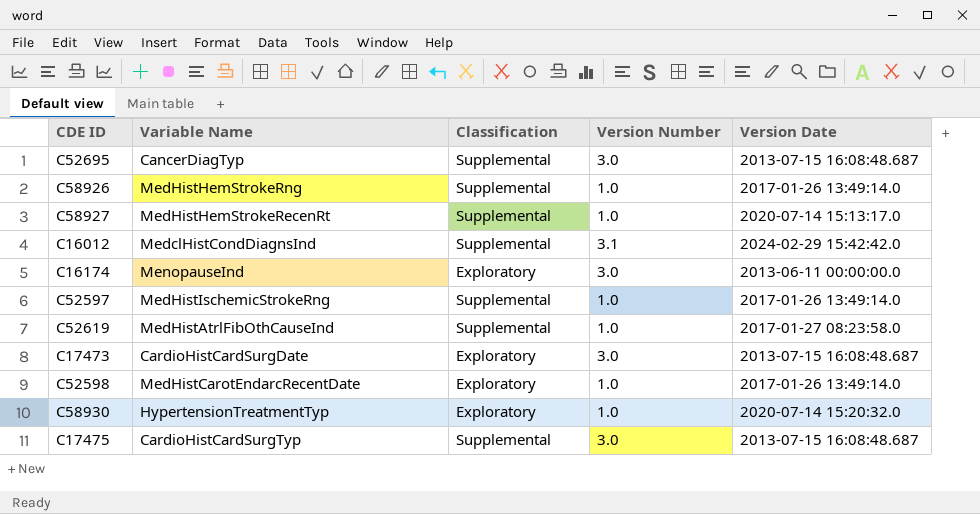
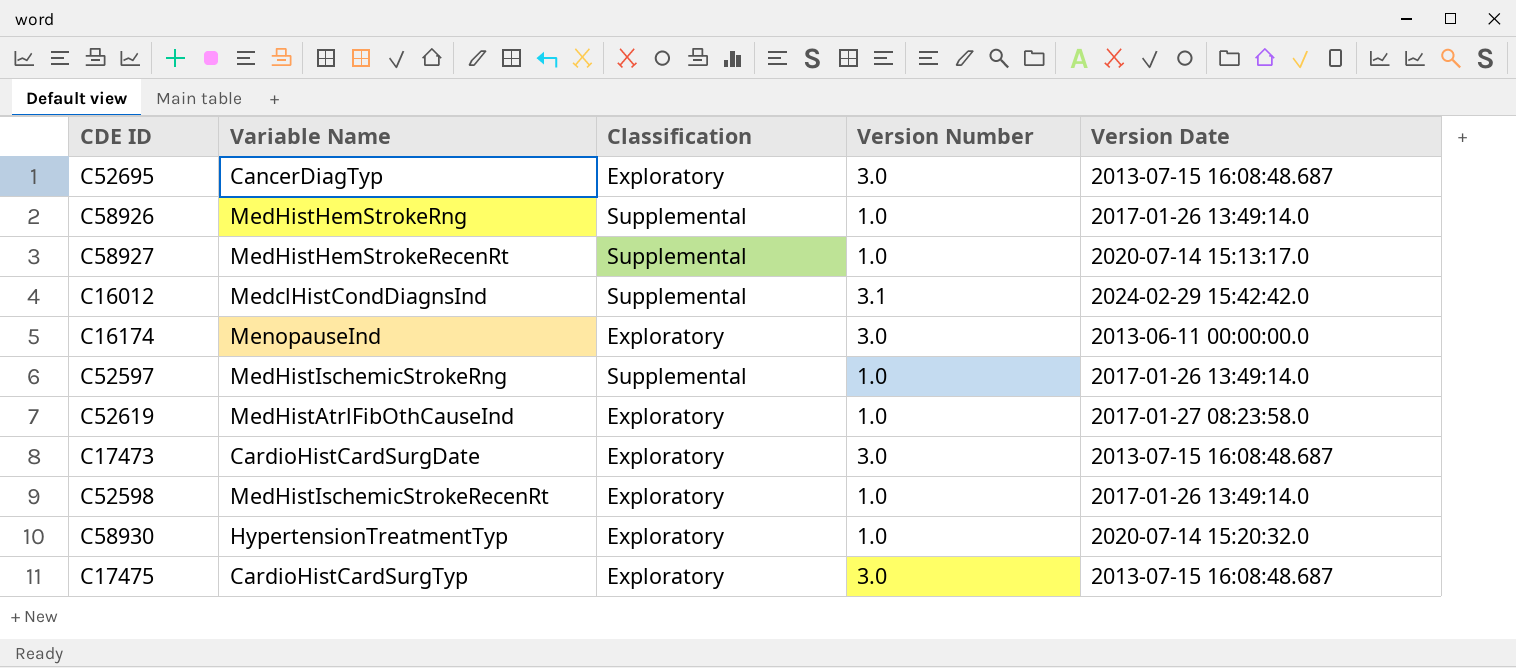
C52695 | Classification: Supplemental -> Exploratory
C52619 | Classification: Supplemental -> Exploratory
C52598 | Variable Name: MedHistCarotEndarcRecentDate -> MedHistIschemicStrokeRecenRt
C17475 | Classification: Supplemental -> Exploratory

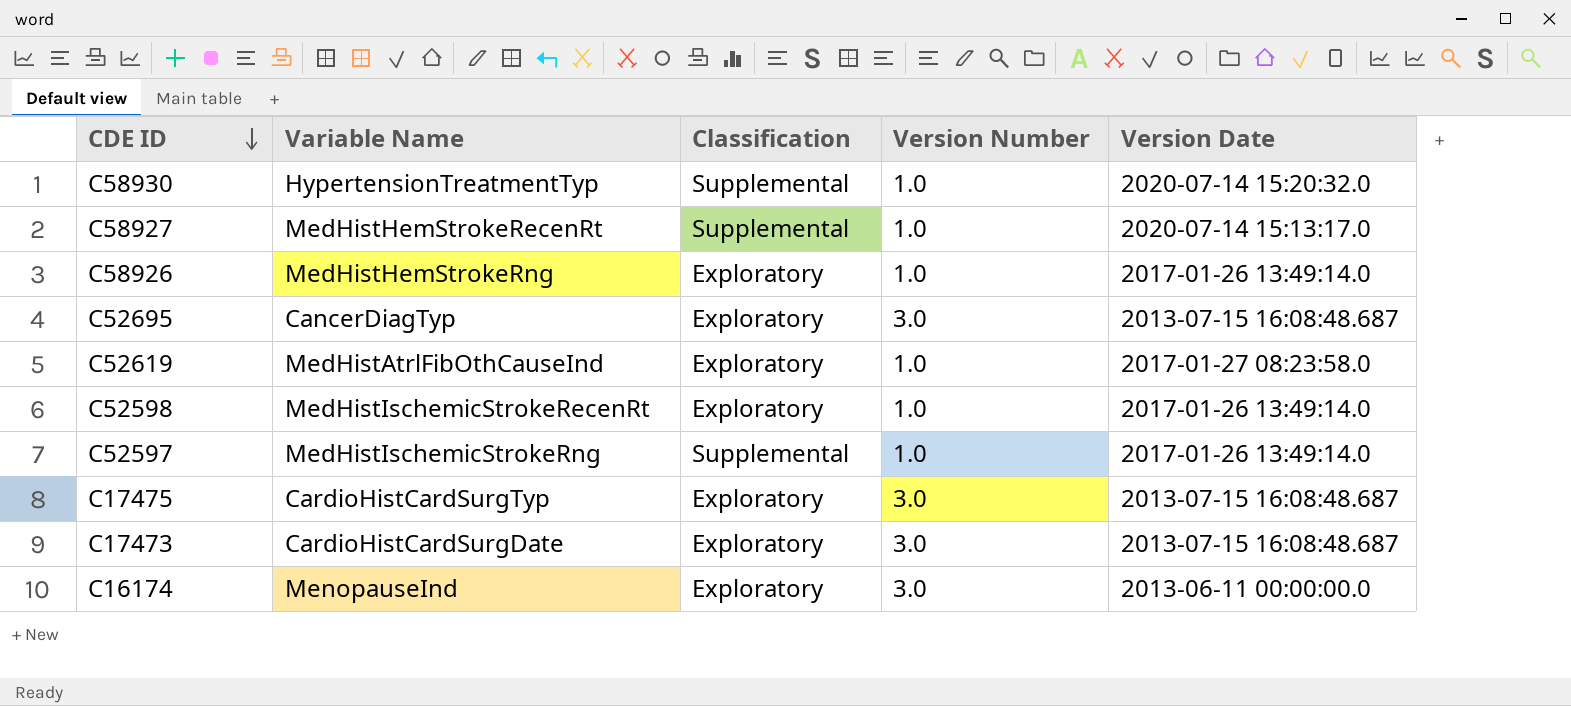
row order: none -> CDE ID descending
row C16012: MedclHistCondDiagnsInd | Supplemental | 3.1 | 2024-02-29 15:42:42.0 -> none
C58930 | Classification: Exploratory -> Supplemental
C58926 | Classification: Supplemental -> Exploratory

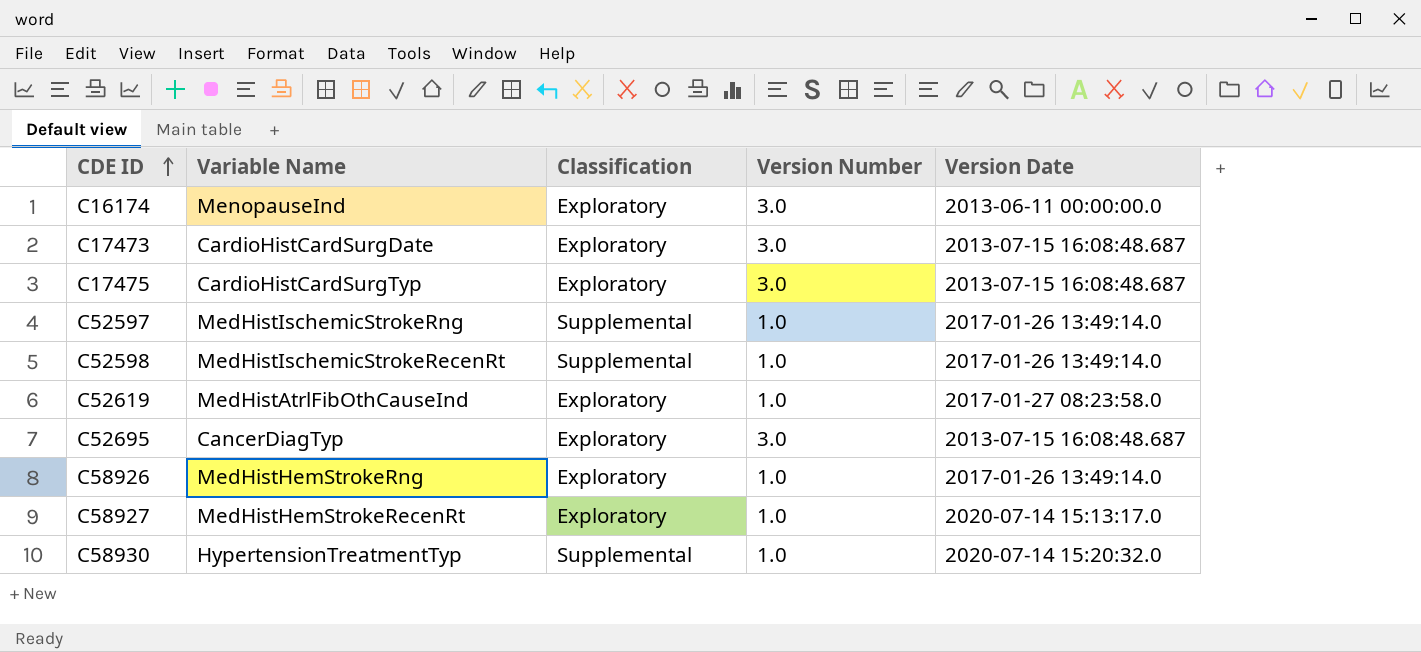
row order: CDE ID descending -> CDE ID ascending
C52598 | Classification: Exploratory -> Supplemental
C58927 | Classification: Supplemental -> Exploratory

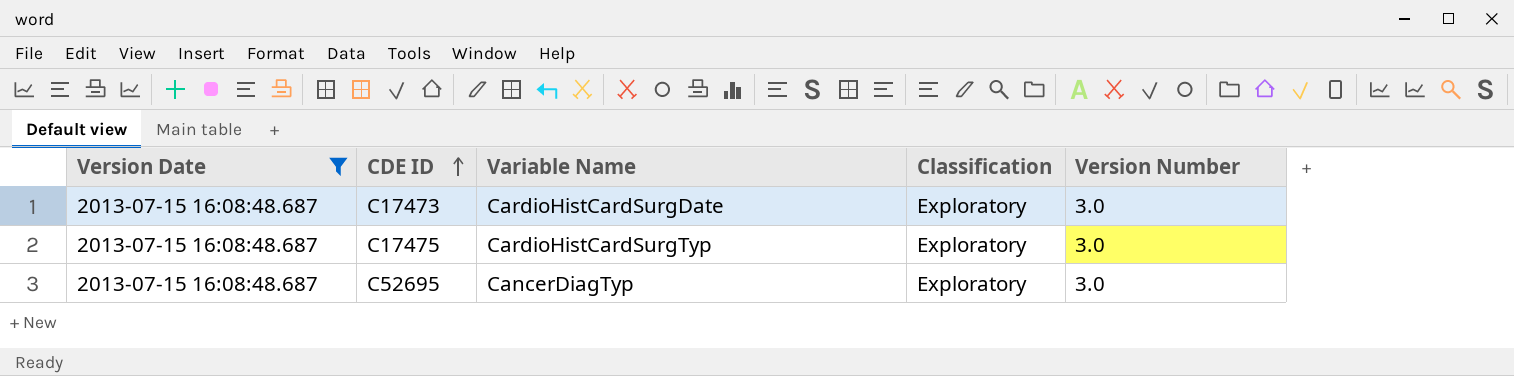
filter: none -> Version Date = 2013-07-15 16:08:48.687
column Version Date | position: 5 -> 1

